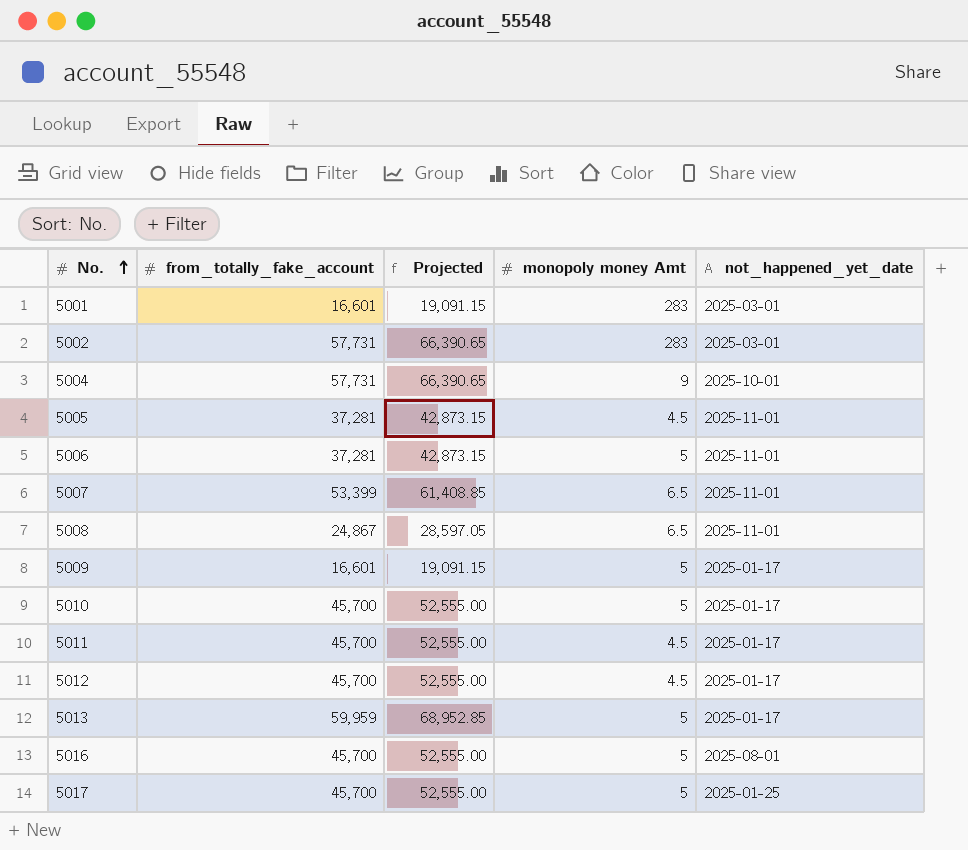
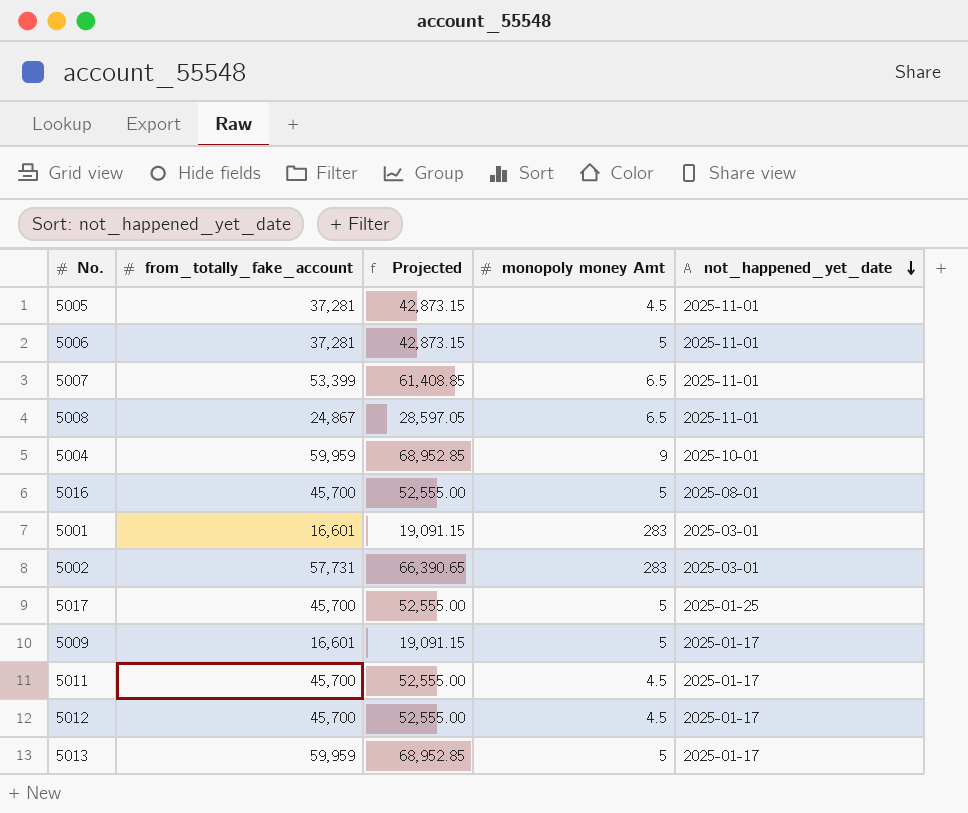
row order: No. ascending -> not_happened_yet_date descending
row 5010: 45,700 | 52,555.00 | 5 | 2025-01-17 -> none
5004 | from_totally_fake_account: 57,731 -> 59,959
5004 | Projected: 66,390.65 -> 68,952.85

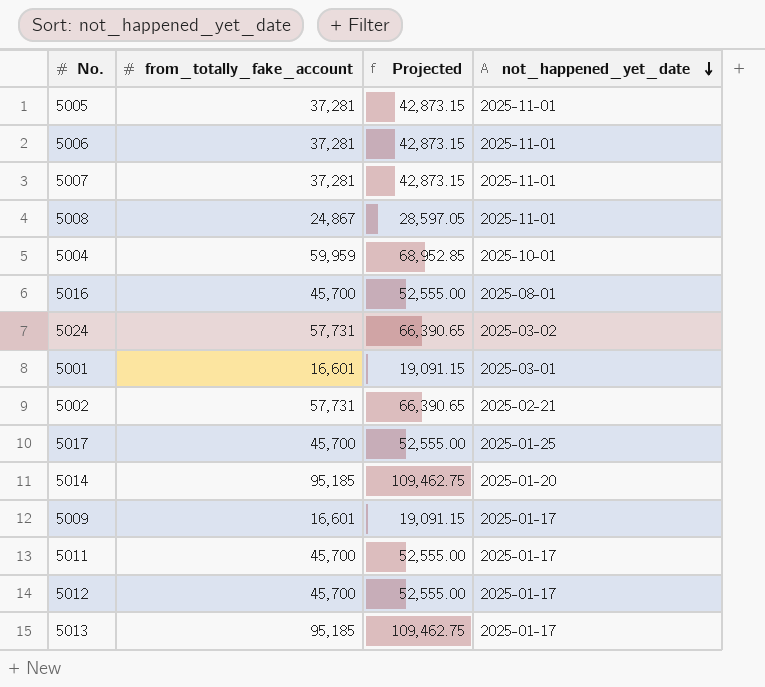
column monopoly money Amt | position: 4 -> none
5007 | from_totally_fake_account: 53,399 -> 37,281
5007 | Projected: 61,408.85 -> 42,873.15
row 5024: none -> 57,731 | 66,390.65 | 2025-03-02
5002 | not_happened_yet_date: 2025-03-01 -> 2025-02-21
row 5014: none -> 95,185 | 109,462.75 | 2025-01-20
5013 | from_totally_fake_account: 59,959 -> 95,185
5013 | Projected: 68,952.85 -> 109,462.75

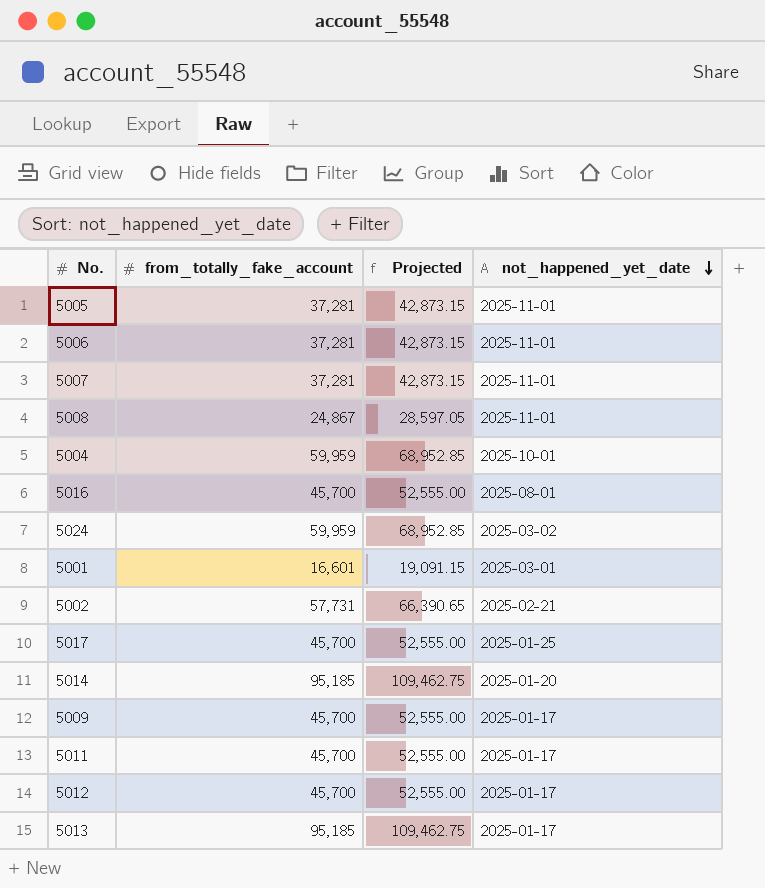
5024 | from_totally_fake_account: 57,731 -> 59,959
5024 | Projected: 66,390.65 -> 68,952.85
5009 | from_totally_fake_account: 16,601 -> 45,700
5009 | Projected: 19,091.15 -> 52,555.00

